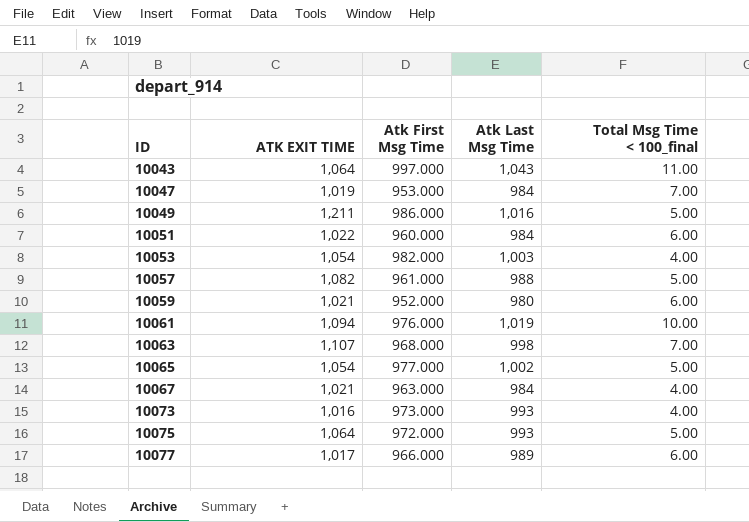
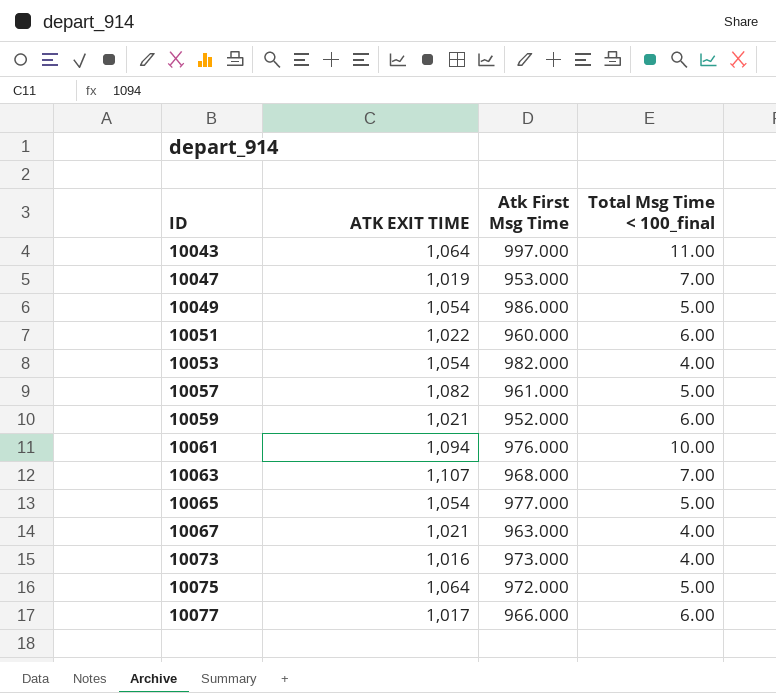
column Atk Last Msg Time | position: 4 -> none
10049 | ATK EXIT TIME: 1,211 -> 1,054

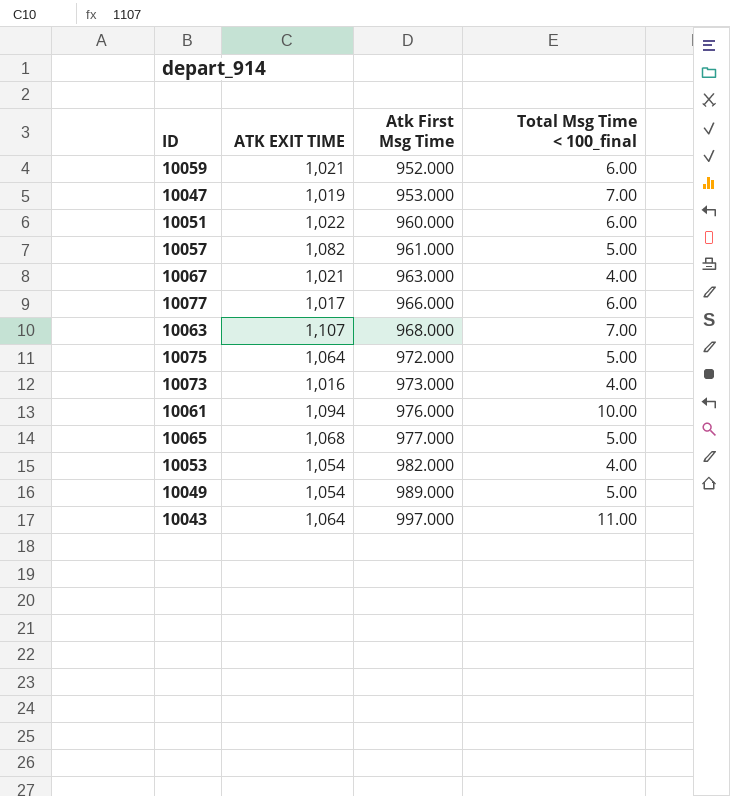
row order: ID ascending -> Atk First Msg Time ascending
10065 | ATK EXIT TIME: 1,054 -> 1,068
10049 | Atk First Msg Time: 986.000 -> 989.000

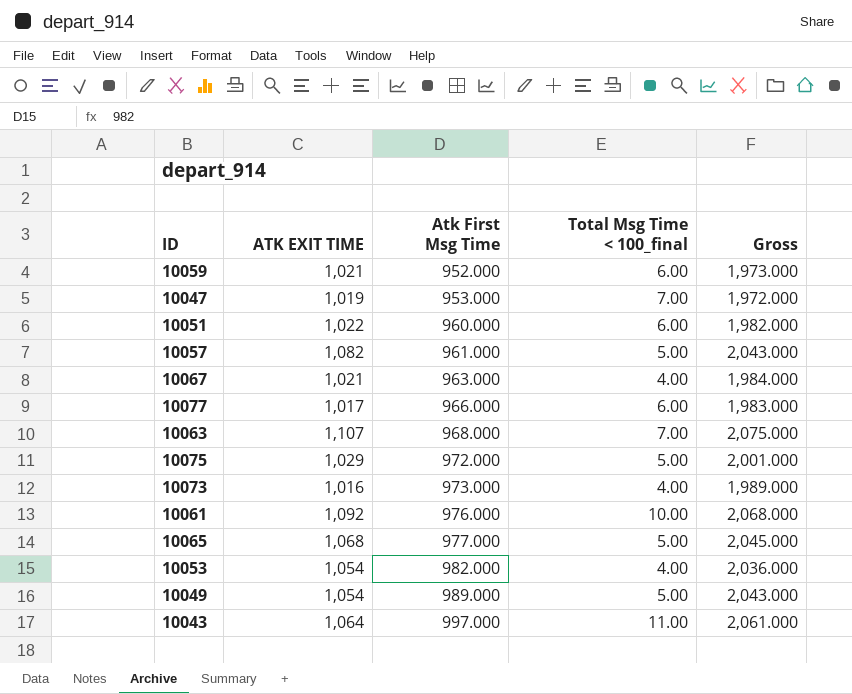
column Gross | formula: none -> [ATK EXIT TIME] + [Atk First Msg Time]
10075 | ATK EXIT TIME: 1,064 -> 1,029
10061 | ATK EXIT TIME: 1,094 -> 1,092

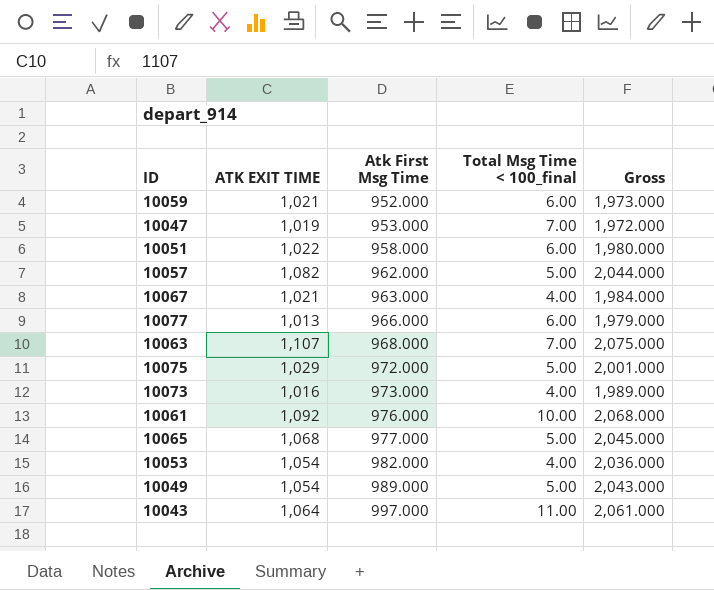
10051 | Atk First Msg Time: 960.000 -> 958.000
10051 | Gross: 1,982.000 -> 1,980.000
10057 | Atk First Msg Time: 961.000 -> 962.000
10057 | Gross: 2,043.000 -> 2,044.000
10077 | ATK EXIT TIME: 1,017 -> 1,013
10077 | Gross: 1,983.000 -> 1,979.000

